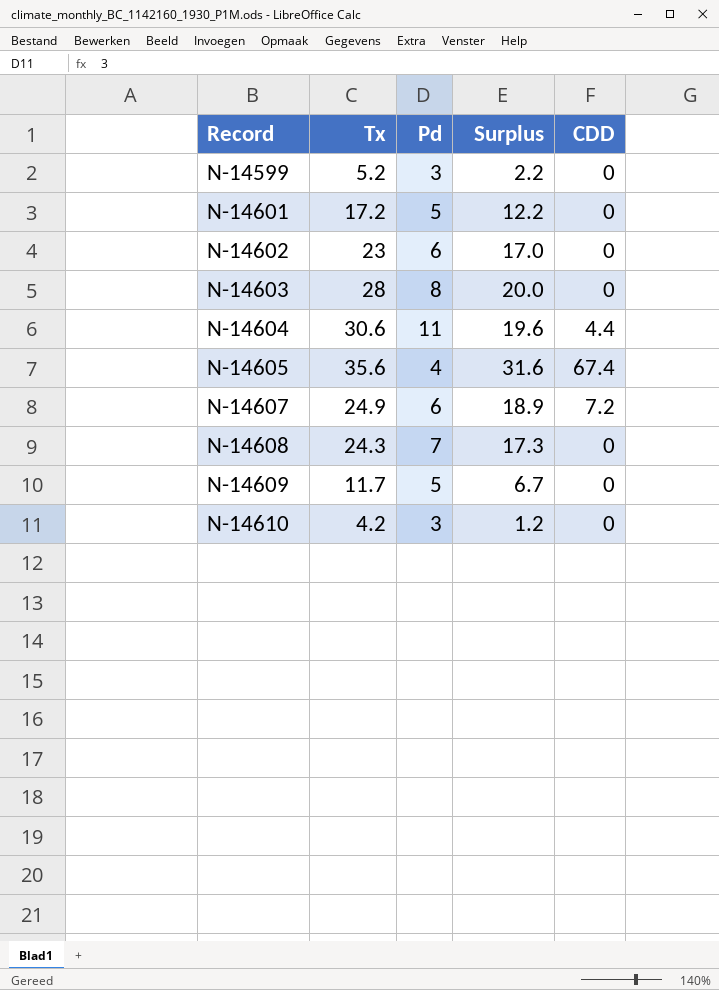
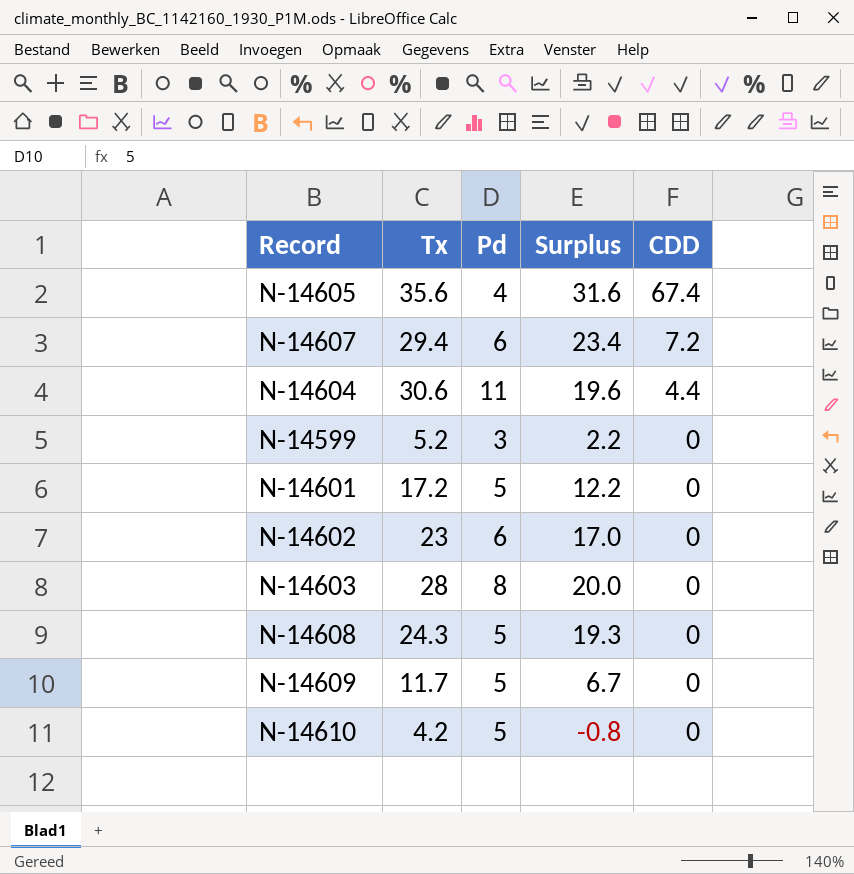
row order: Record ascending -> CDD descending
N-14607 | Tx: 24.9 -> 29.4
N-14607 | Surplus: 18.9 -> 23.4
N-14608 | Pd: 7 -> 5
N-14608 | Surplus: 17.3 -> 19.3
N-14610 | Pd: 3 -> 5
N-14610 | Surplus: 1.2 -> -0.8

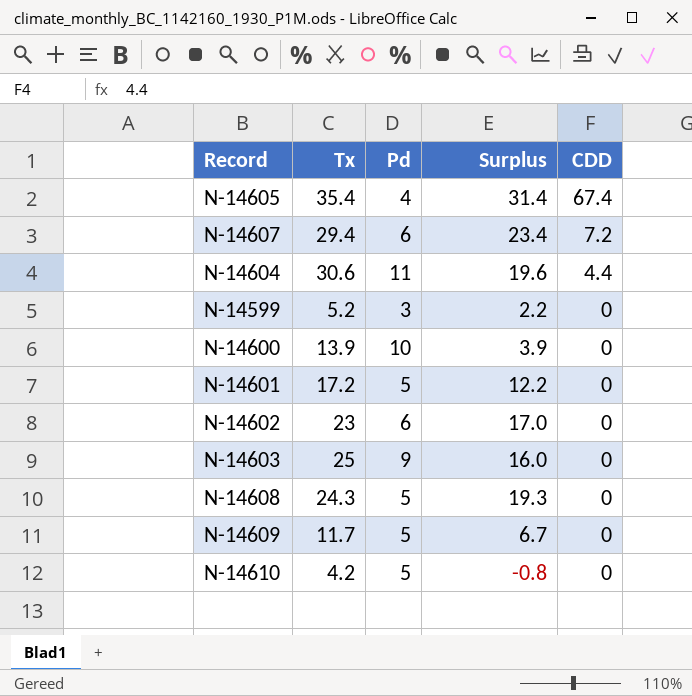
N-14605 | Tx: 35.6 -> 35.4
N-14605 | Surplus: 31.6 -> 31.4
row N-14600: none -> 13.9 | 10 | 3.9 | 0
N-14603 | Tx: 28 -> 25
N-14603 | Pd: 8 -> 9
N-14603 | Surplus: 20.0 -> 16.0

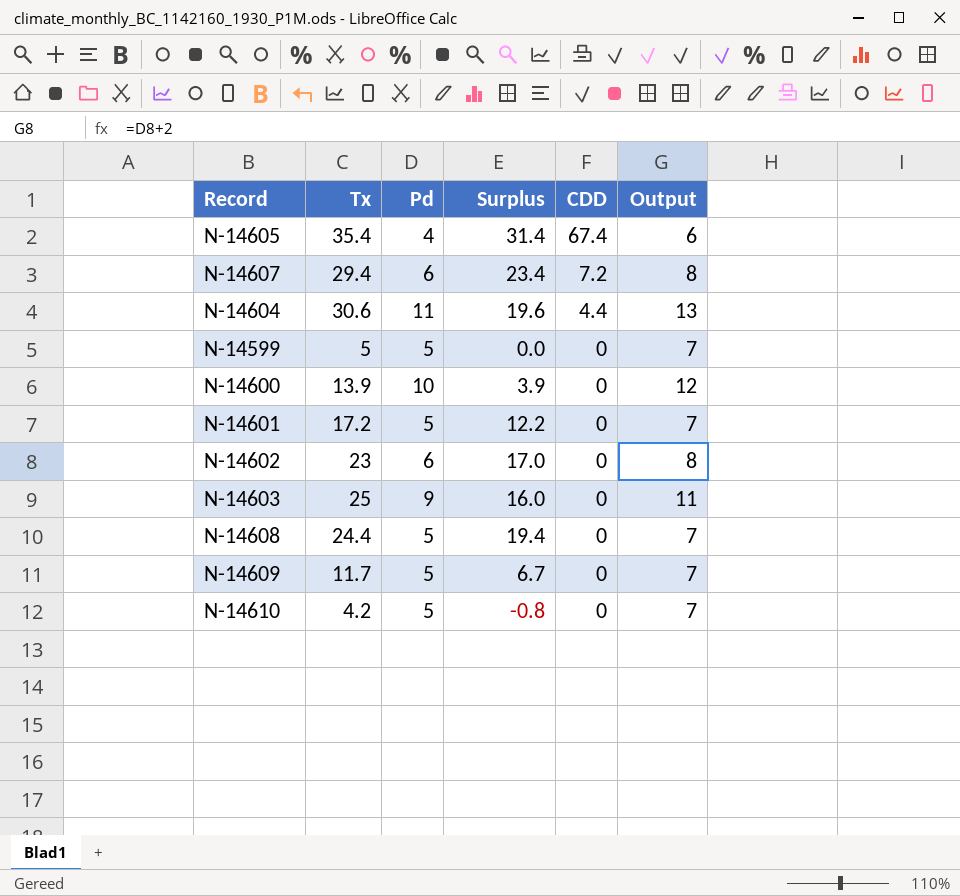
column Output | formula: none -> [Pd] + 2
N-14599 | Tx: 5.2 -> 5
N-14599 | Pd: 3 -> 5
N-14599 | Surplus: 2.2 -> 0.0
N-14608 | Tx: 24.3 -> 24.4
N-14608 | Surplus: 19.3 -> 19.4

